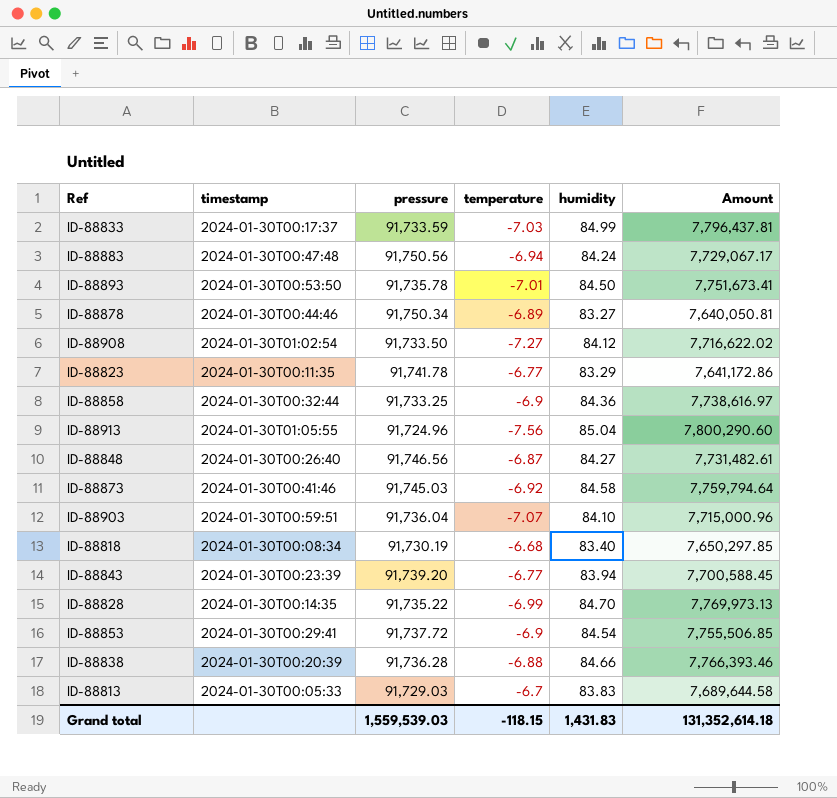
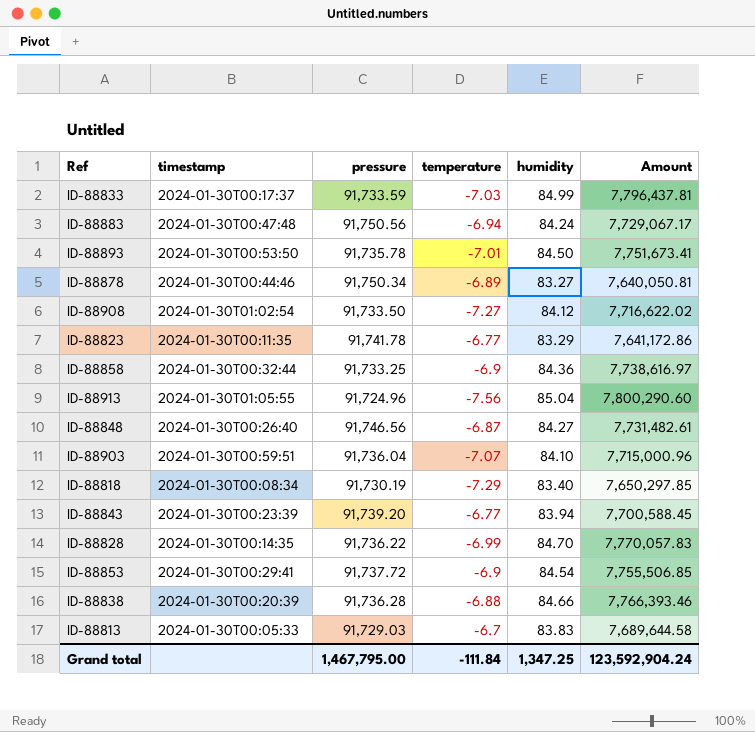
row ID-88873: 2024-01-30T00:41:46 | 91,745.03 | -6.92 | 84.58 | 7,759,794.64 -> none
ID-88818 | temperature: -6.68 -> -7.29
ID-88828 | pressure: 91,735.22 -> 91,736.22
ID-88828 | Amount: 7,769,973.13 -> 7,770,057.83
Grand total | pressure: 1,559,539.03 -> 1,467,795.00
Grand total | temperature: -118.15 -> -111.84
Grand total | humidity: 1,431.83 -> 1,347.25
Grand total | Amount: 131,352,614.18 -> 123,592,904.24

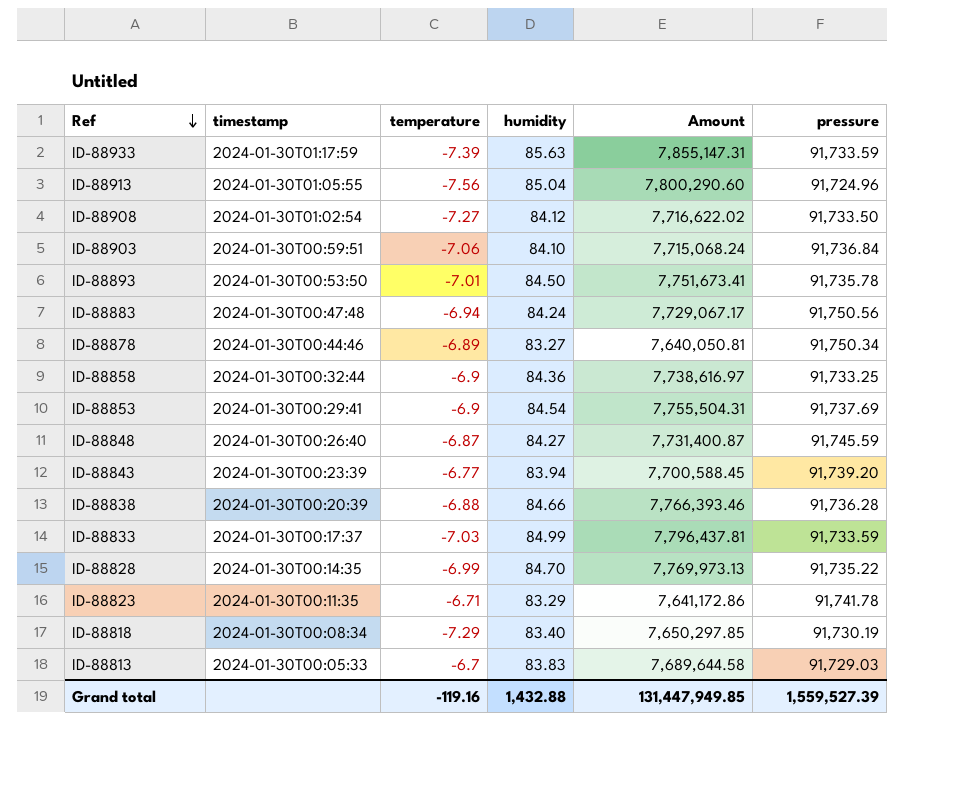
row order: none -> Ref descending
column pressure | position: 3 -> 6
row ID-88933: none -> 2024-01-30T01:17:59 | -7.39 | 85.63 | 7,855,147.31 | 91,733.59
ID-88903 | temperature: -7.07 -> -7.06
ID-88903 | Amount: 7,715,000.96 -> 7,715,068.24
ID-88903 | pressure: 91,736.04 -> 91,736.84
ID-88853 | Amount: 7,755,506.85 -> 7,755,504.31
ID-88853 | pressure: 91,737.72 -> 91,737.69
ID-88848 | Amount: 7,731,482.61 -> 7,731,400.87
ID-88848 | pressure: 91,746.56 -> 91,745.59
ID-88828 | Amount: 7,770,057.83 -> 7,769,973.13
ID-88828 | pressure: 91,736.22 -> 91,735.22
ID-88823 | temperature: -6.77 -> -6.71
Grand total | temperature: -111.84 -> -119.16
Grand total | humidity: 1,347.25 -> 1,432.88
Grand total | Amount: 123,592,904.24 -> 131,447,949.85
Grand total | pressure: 1,467,795.00 -> 1,559,527.39

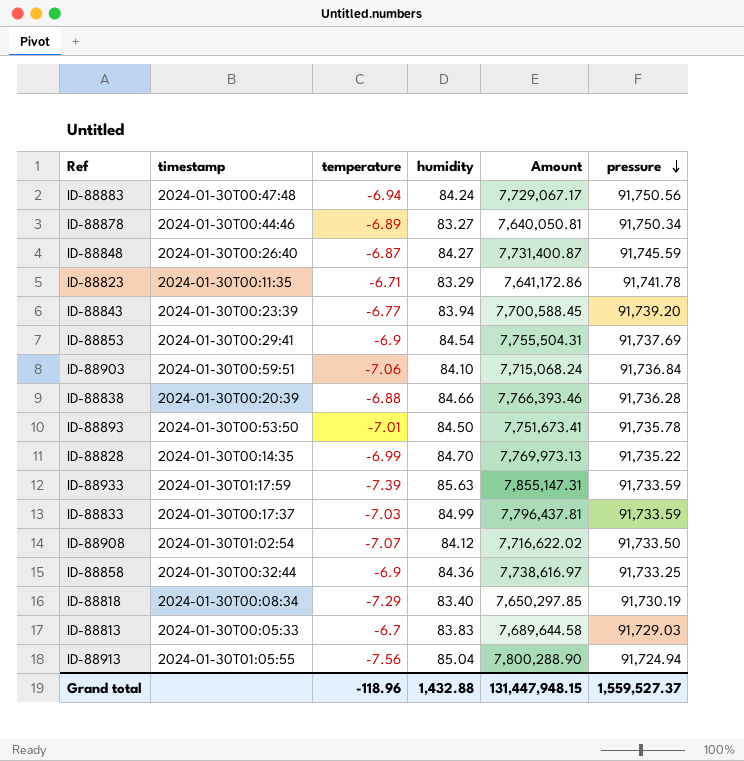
row order: Ref descending -> pressure descending
ID-88908 | temperature: -7.27 -> -7.07
ID-88913 | Amount: 7,800,290.60 -> 7,800,288.90
ID-88913 | pressure: 91,724.96 -> 91,724.94
Grand total | temperature: -119.16 -> -118.96
Grand total | Amount: 131,447,949.85 -> 131,447,948.15
Grand total | pressure: 1,559,527.39 -> 1,559,527.37

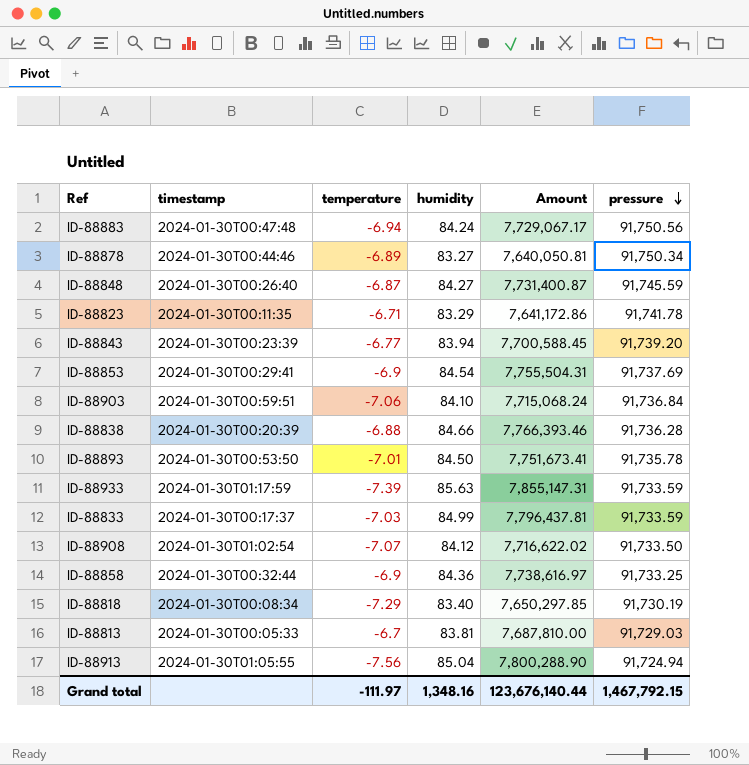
row ID-88828: 2024-01-30T00:14:35 | -6.99 | 84.70 | 7,769,973.13 | 91,735.22 -> none
ID-88813 | humidity: 83.83 -> 83.81
ID-88813 | Amount: 7,689,644.58 -> 7,687,810.00
Grand total | temperature: -118.96 -> -111.97
Grand total | humidity: 1,432.88 -> 1,348.16
Grand total | Amount: 131,447,948.15 -> 123,676,140.44
Grand total | pressure: 1,559,527.37 -> 1,467,792.15

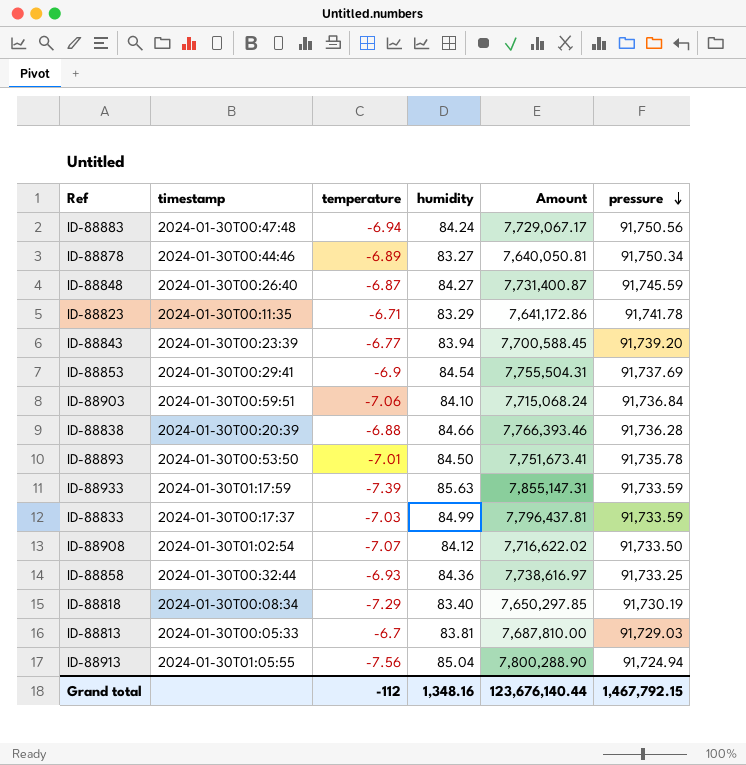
ID-88858 | temperature: -6.9 -> -6.93
Grand total | temperature: -111.97 -> -112

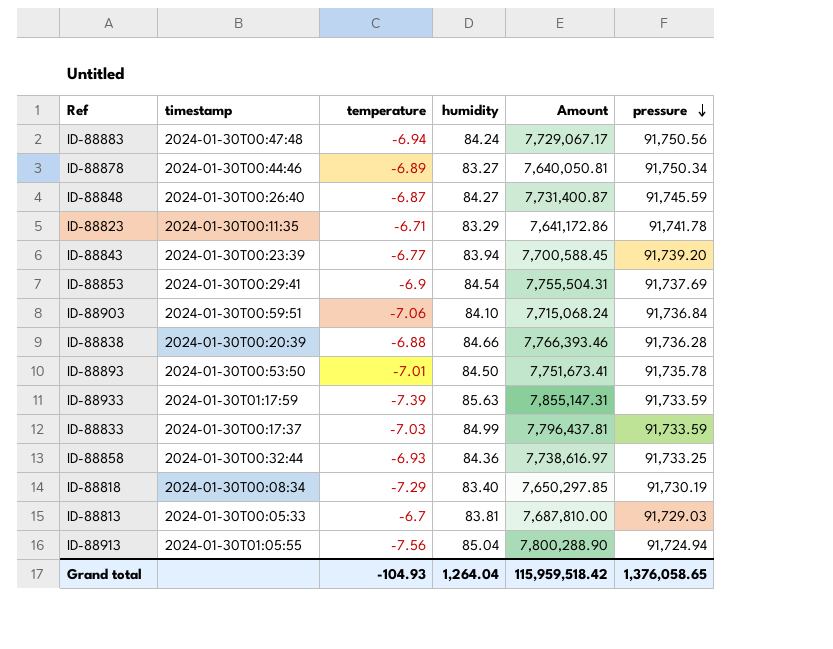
row ID-88908: 2024-01-30T01:02:54 | -7.07 | 84.12 | 7,716,622.02 | 91,733.50 -> none
Grand total | temperature: -112 -> -104.93
Grand total | humidity: 1,348.16 -> 1,264.04
Grand total | Amount: 123,676,140.44 -> 115,959,518.42
Grand total | pressure: 1,467,792.15 -> 1,376,058.65

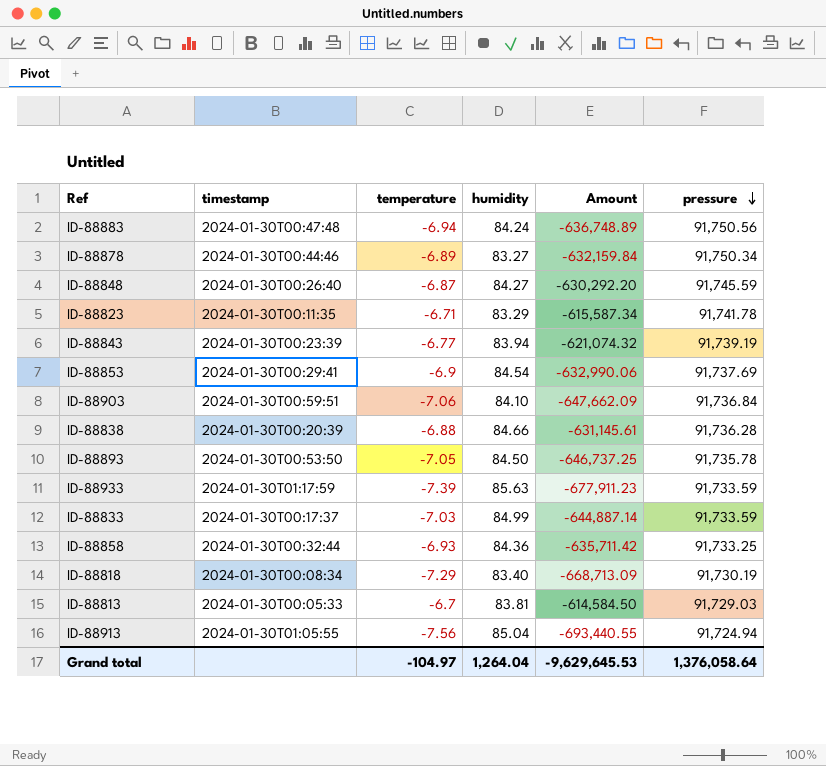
column Amount | formula: [humidity] * [pressure] -> [temperature] * [pressure]
ID-88843 | pressure: 91,739.20 -> 91,739.19
ID-88893 | temperature: -7.01 -> -7.05
Grand total | temperature: -104.93 -> -104.97
Grand total | Amount: 115,959,518.42 -> -9,629,645.53
Grand total | pressure: 1,376,058.65 -> 1,376,058.64

